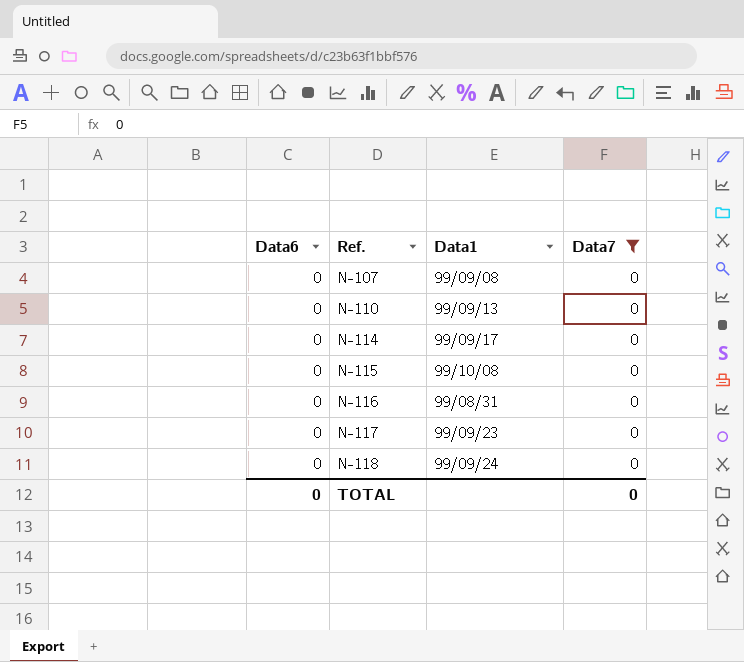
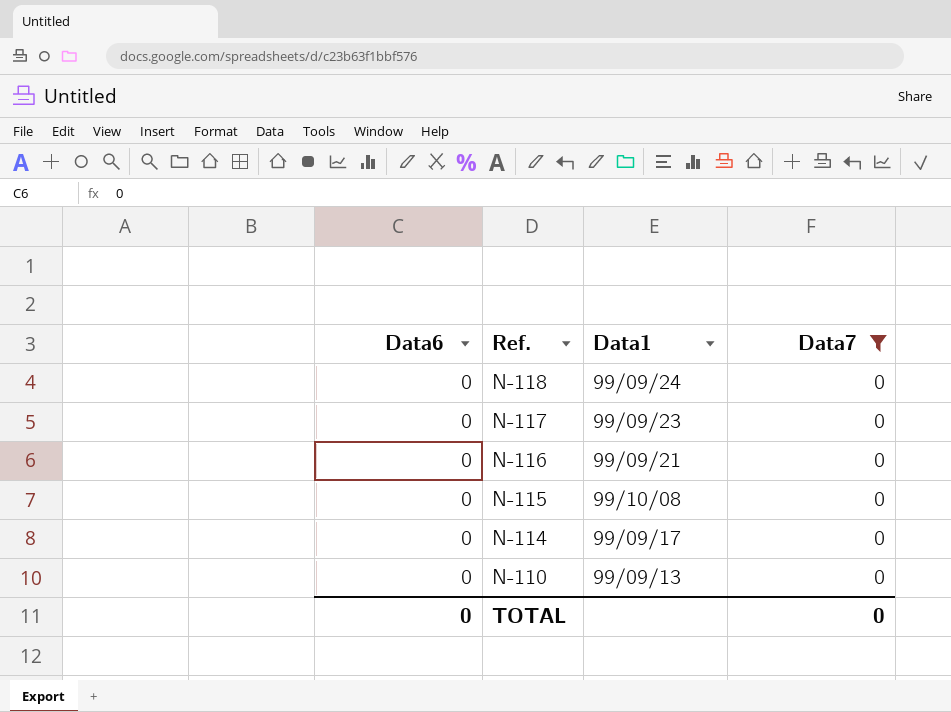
row order: Ref. ascending -> Ref. descending
row N-107: 0 | 99/09/08 | 0 -> none
N-116 | Data1: 99/08/31 -> 99/09/21

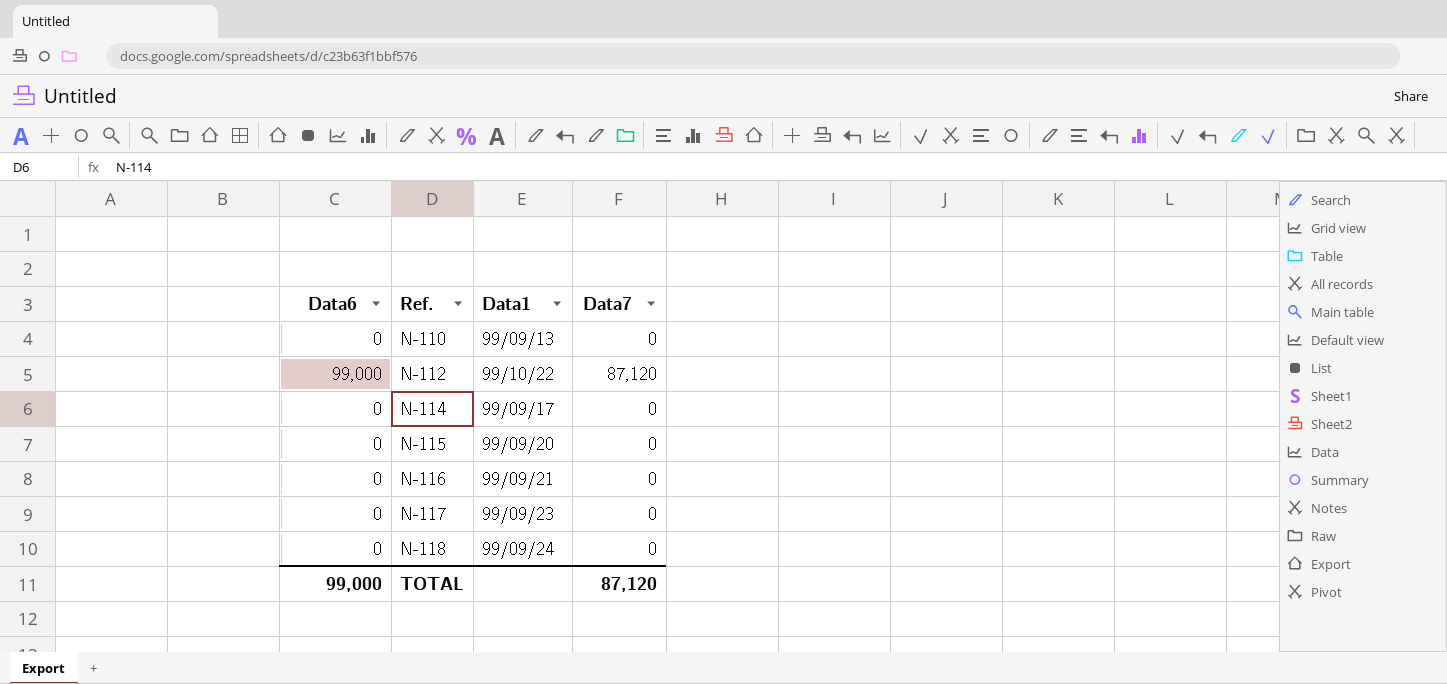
filter: Data7 = 0 -> none
row order: Ref. descending -> Ref. ascending
N-115 | Data1: 99/10/08 -> 99/09/20
TOTAL | Data6: 0 -> 99,000
TOTAL | Data7: 0 -> 87,120

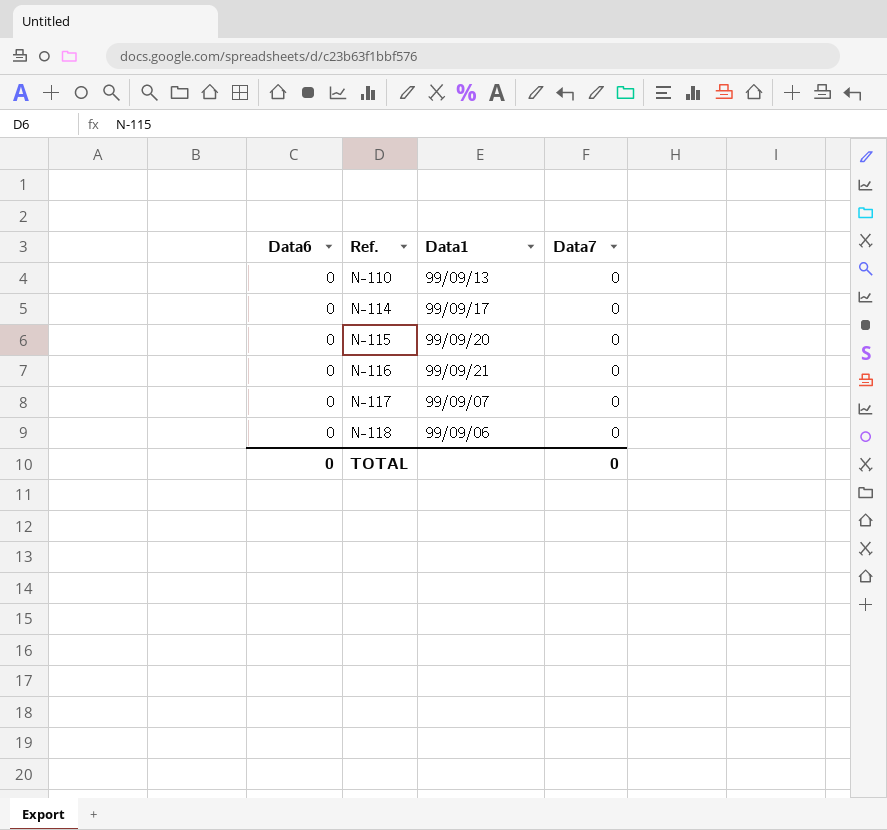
row N-112: 99,000 | 99/10/22 | 87,120 -> none
N-117 | Data1: 99/09/23 -> 99/09/07
N-118 | Data1: 99/09/24 -> 99/09/06
TOTAL | Data6: 99,000 -> 0
TOTAL | Data7: 87,120 -> 0

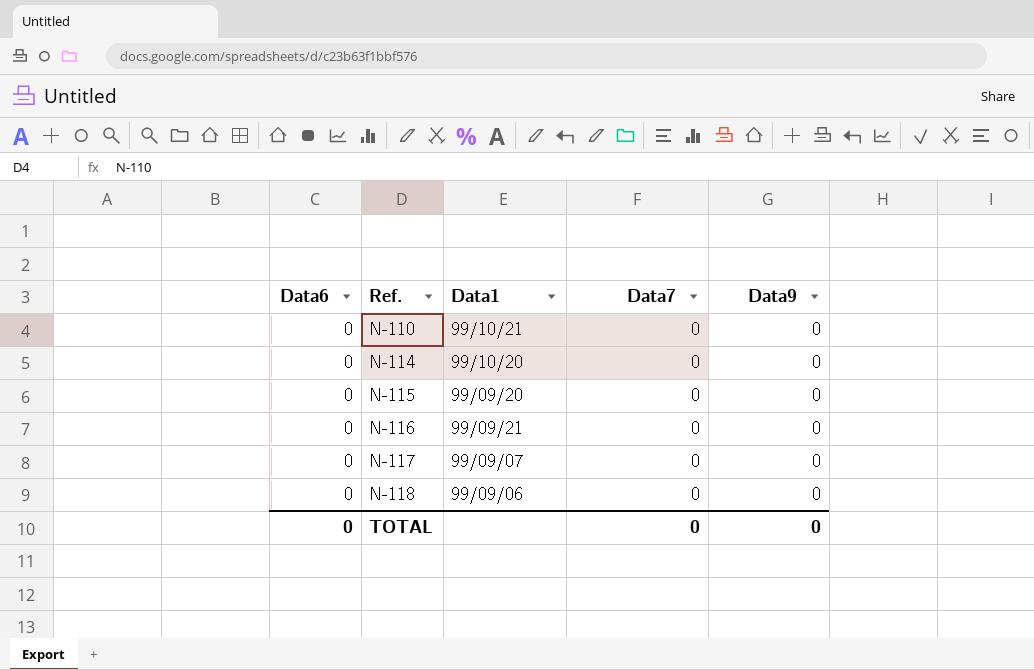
column Data9 | position: none -> 5
N-110 | Data1: 99/09/13 -> 99/10/21
N-114 | Data1: 99/09/17 -> 99/10/20

